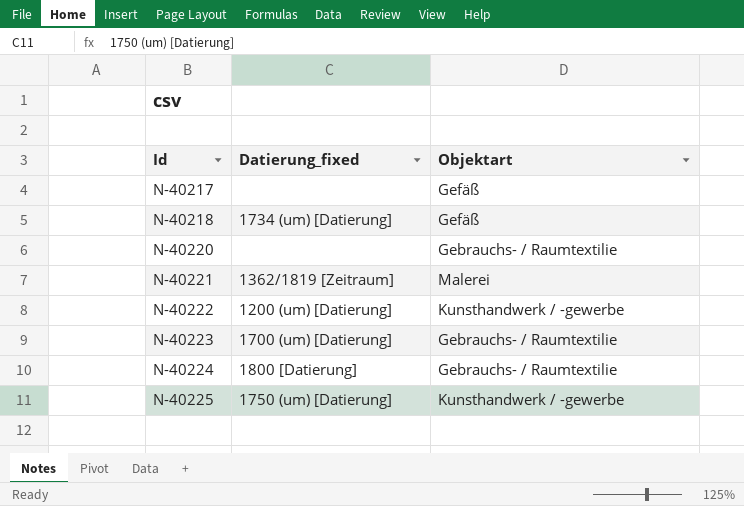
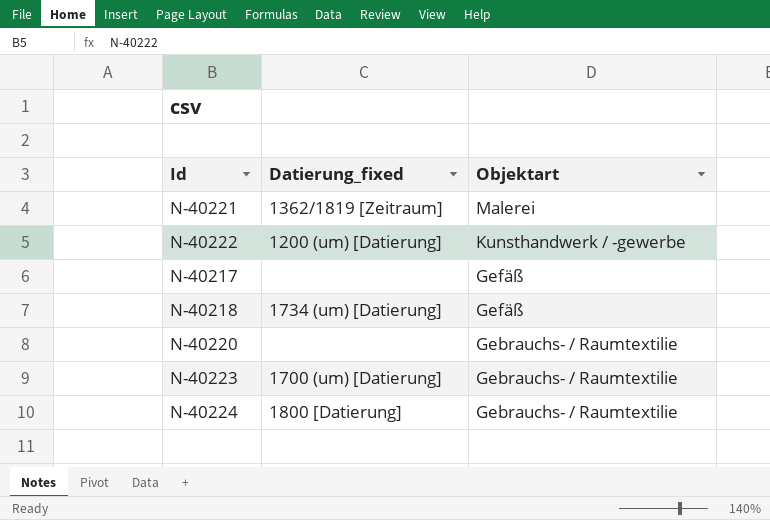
row order: Id ascending -> Objektart descending
row N-40225: 1750 (um) [Datierung] | Kunsthandwerk / -gewerbe -> none

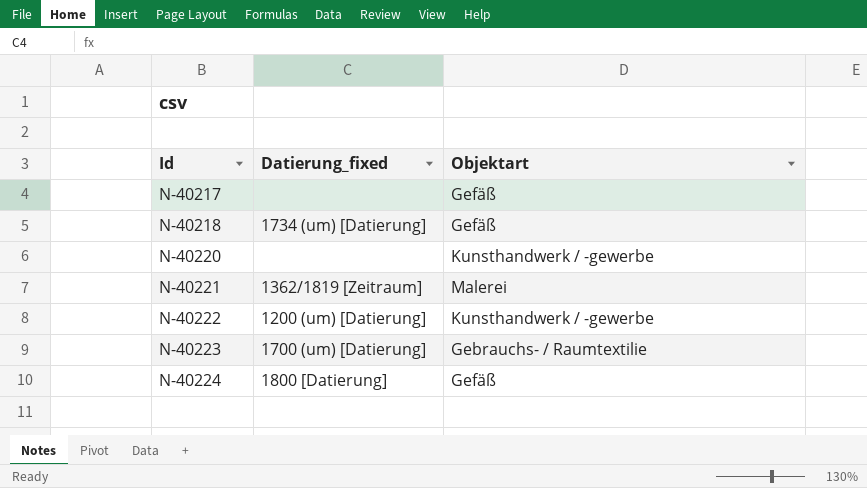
row order: Objektart descending -> Id ascending
N-40220 | Objektart: Gebrauchs- / Raumtextilie -> Kunsthandwerk / -gewerbe
N-40224 | Objektart: Gebrauchs- / Raumtextilie -> Gefäß

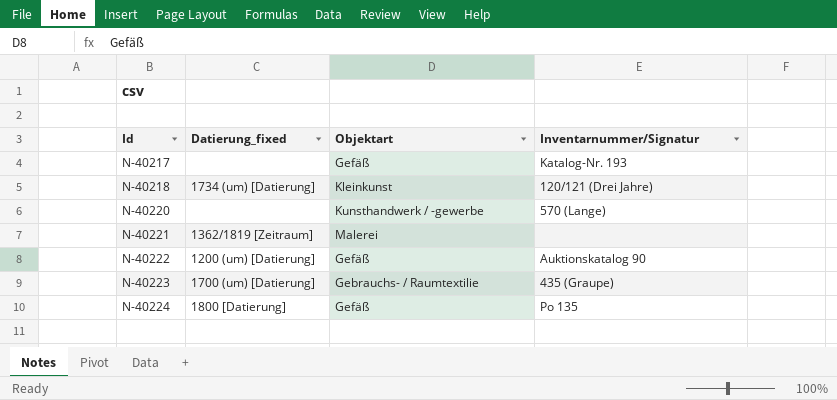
column Inventarnummer/Signatur | position: none -> 4
N-40218 | Objektart: Gefäß -> Kleinkunst
N-40222 | Objektart: Kunsthandwerk / -gewerbe -> Gefäß

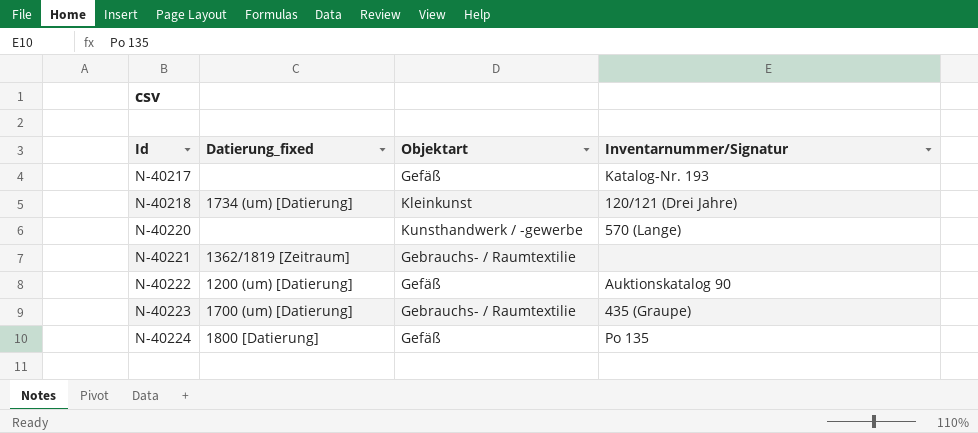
N-40221 | Objektart: Malerei -> Gebrauchs- / Raumtextilie

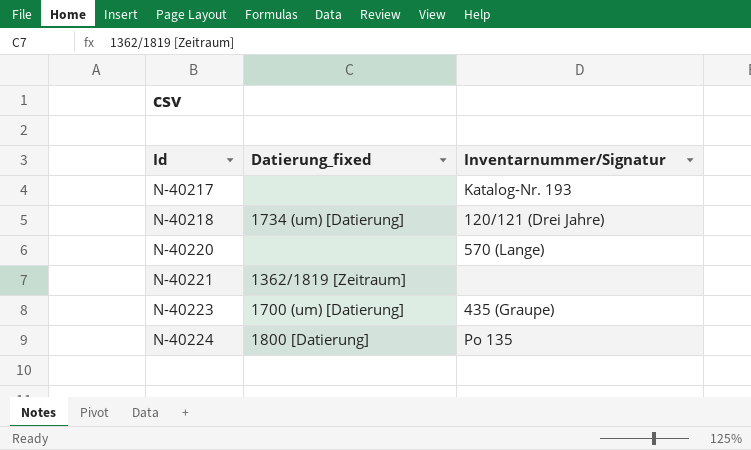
column Objektart | position: 3 -> none
row N-40222: 1200 (um) [Datierung] | Gefäß | Auktionskatalog 90 -> none

